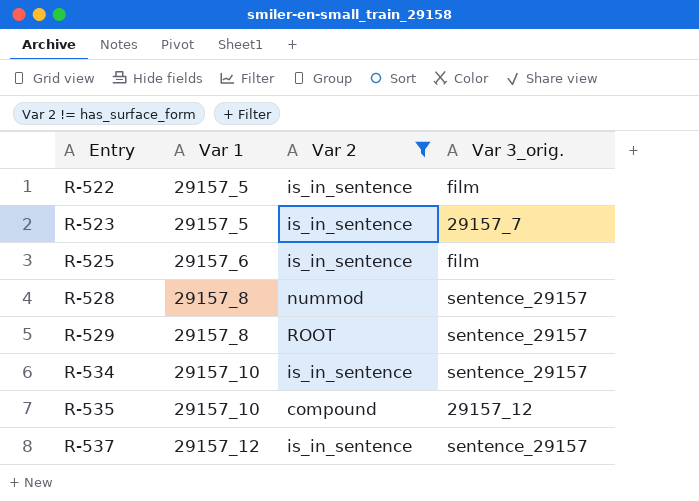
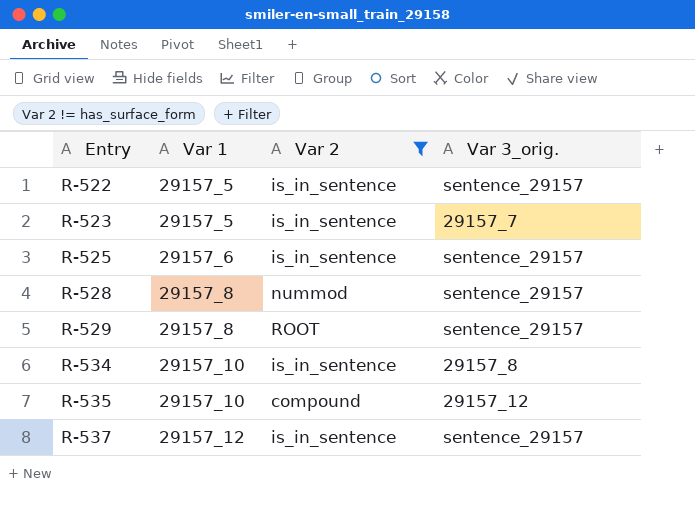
R-522 | Var 3_orig.: film -> sentence_29157
R-525 | Var 3_orig.: film -> sentence_29157
R-534 | Var 3_orig.: sentence_29157 -> 29157_8

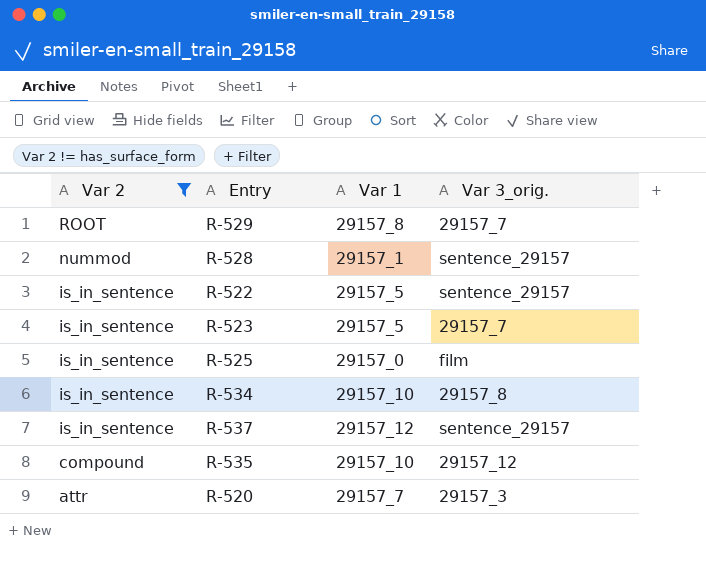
row order: Entry ascending -> Var 2 descending
column Var 2 | position: 3 -> 1
R-529 | Var 3_orig.: sentence_29157 -> 29157_7
R-528 | Var 1: 29157_8 -> 29157_1
R-525 | Var 1: 29157_6 -> 29157_0
R-525 | Var 3_orig.: sentence_29157 -> film
row R-520: none -> attr | 29157_7 | 29157_3

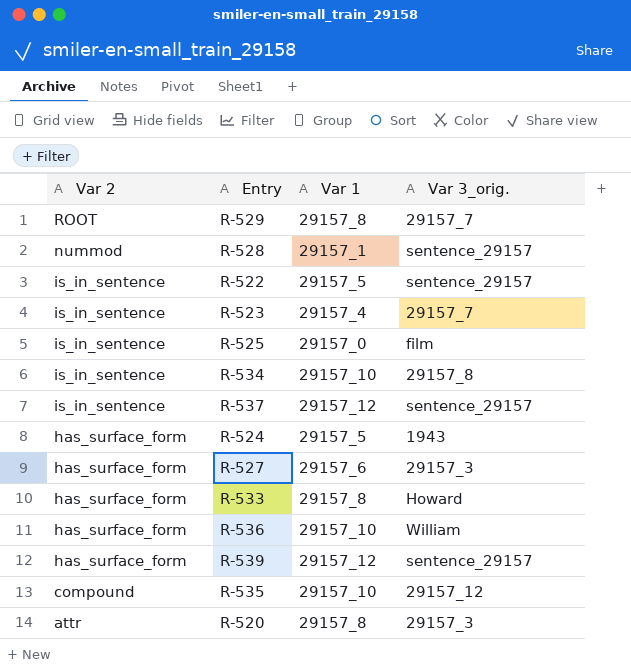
filter: Var 2 != has_surface_form -> none
R-523 | Var 1: 29157_5 -> 29157_4
R-520 | Var 1: 29157_7 -> 29157_8

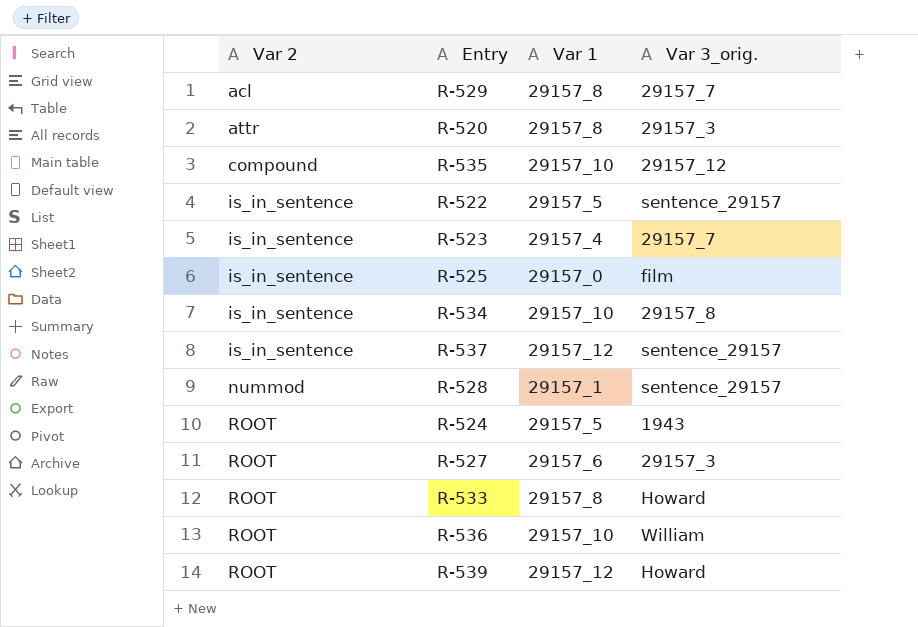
row order: Var 2 descending -> Var 2 ascending
R-529 | Var 2: ROOT -> acl
R-524 | Var 2: has_surface_form -> ROOT
R-527 | Var 2: has_surface_form -> ROOT
R-533 | Var 2: has_surface_form -> ROOT
R-536 | Var 2: has_surface_form -> ROOT
R-539 | Var 2: has_surface_form -> ROOT
R-539 | Var 3_orig.: sentence_29157 -> Howard

